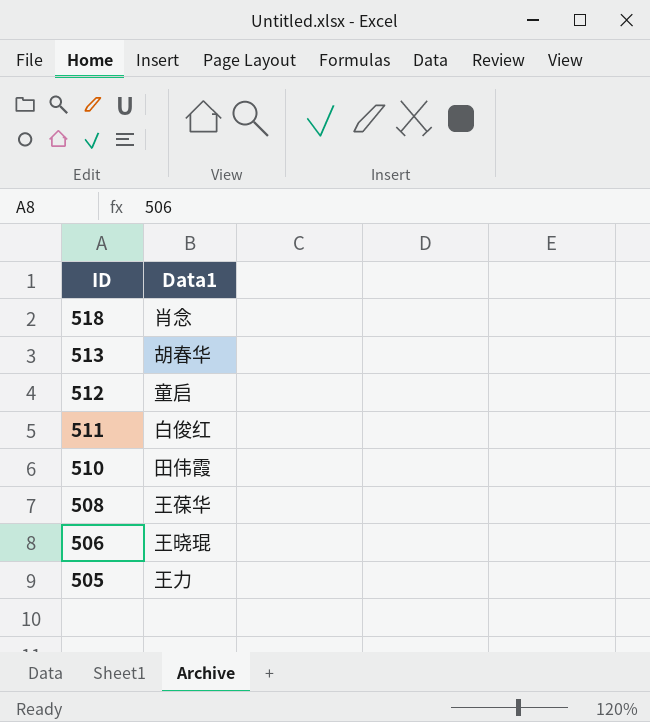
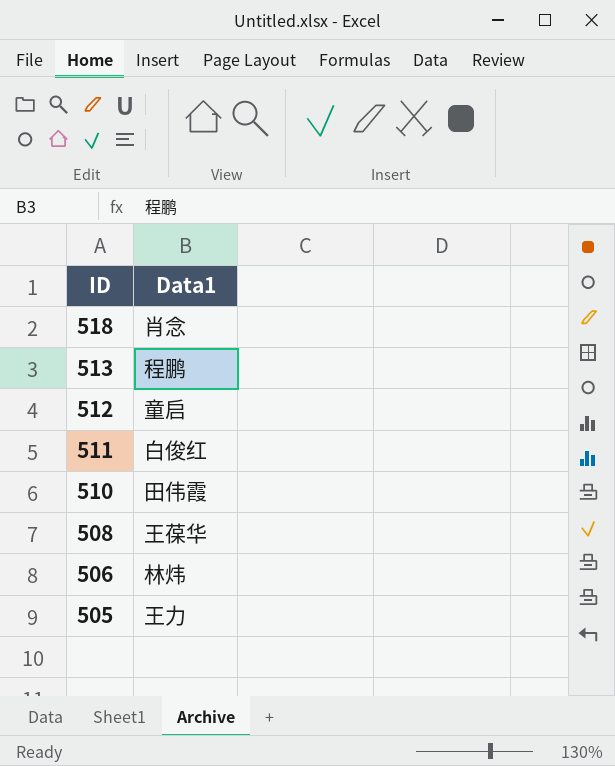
513 | Data1: 胡春华 -> 程鹏
506 | Data1: 王晓琨 -> 林炜

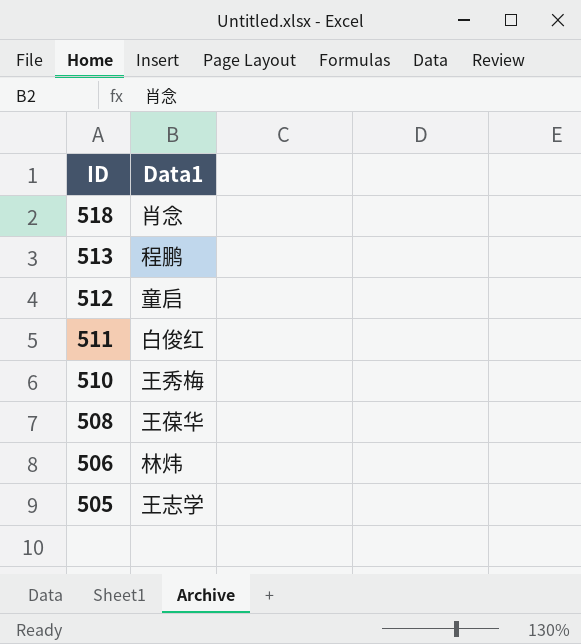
510 | Data1: 田伟霞 -> 王秀梅
505 | Data1: 王力 -> 王志学

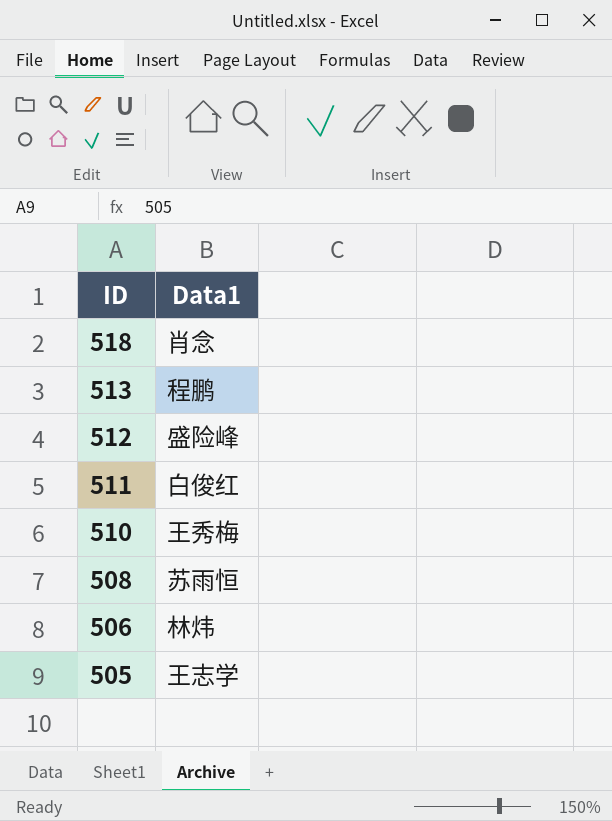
512 | Data1: 童启 -> 盛险峰
508 | Data1: 王葆华 -> 苏雨恒

